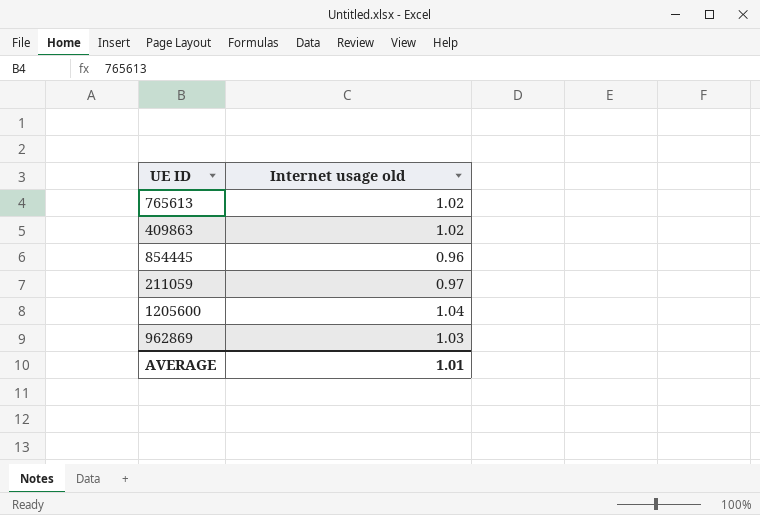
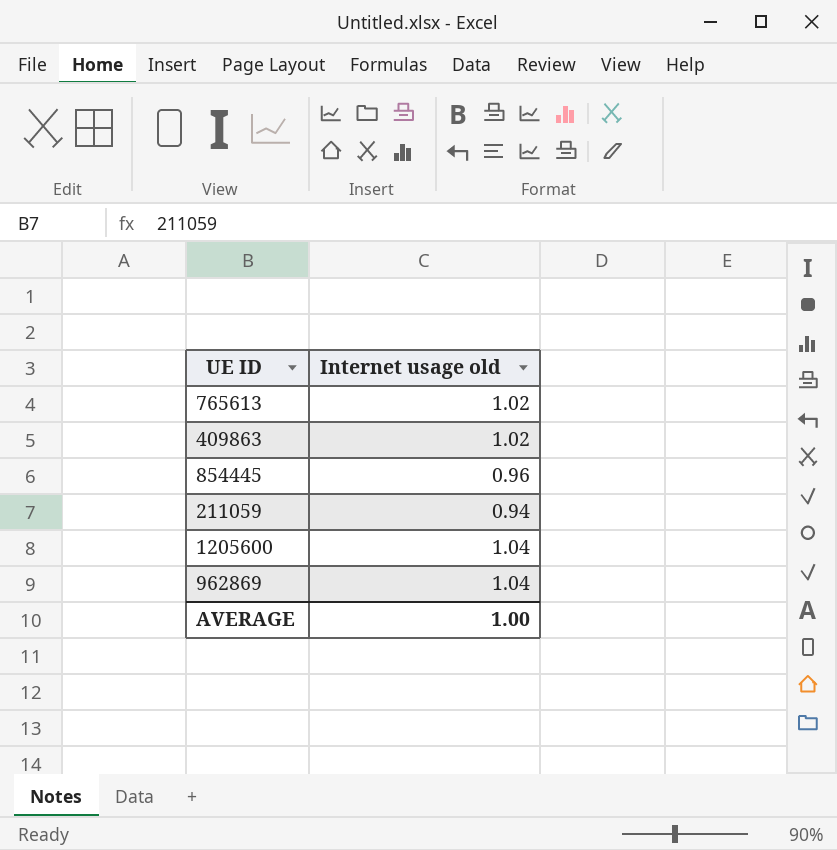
211059 | Internet usage old: 0.97 -> 0.94
962869 | Internet usage old: 1.03 -> 1.04
AVERAGE | Internet usage old: 1.01 -> 1.00

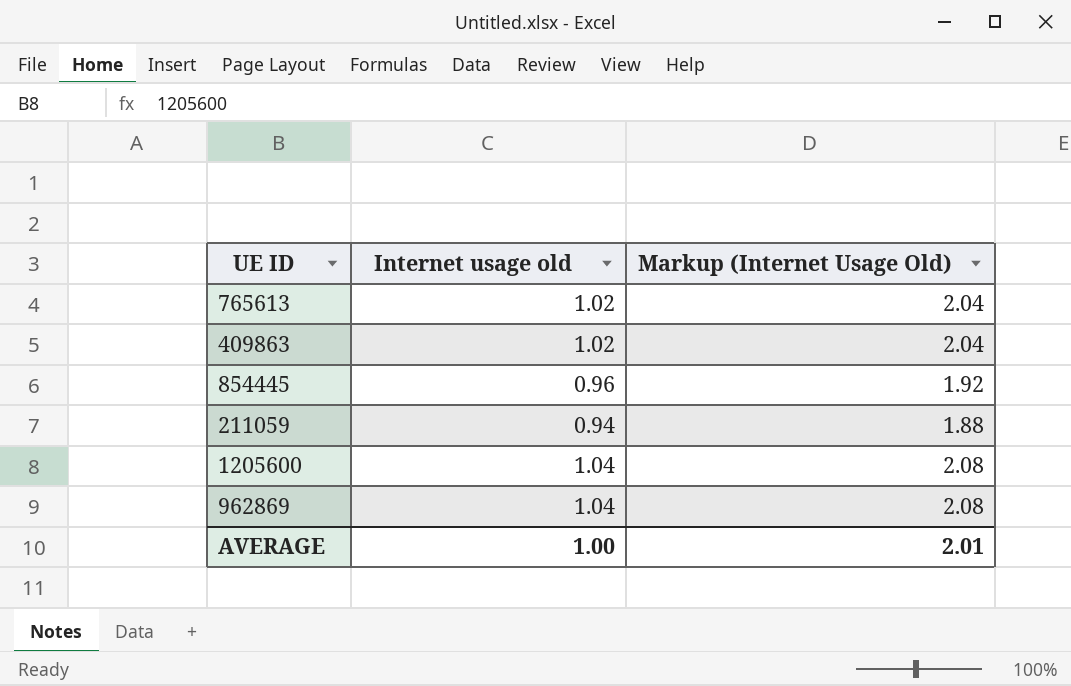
column Markup (Internet Usage Old) | formula: none -> [Internet usage old] * 2

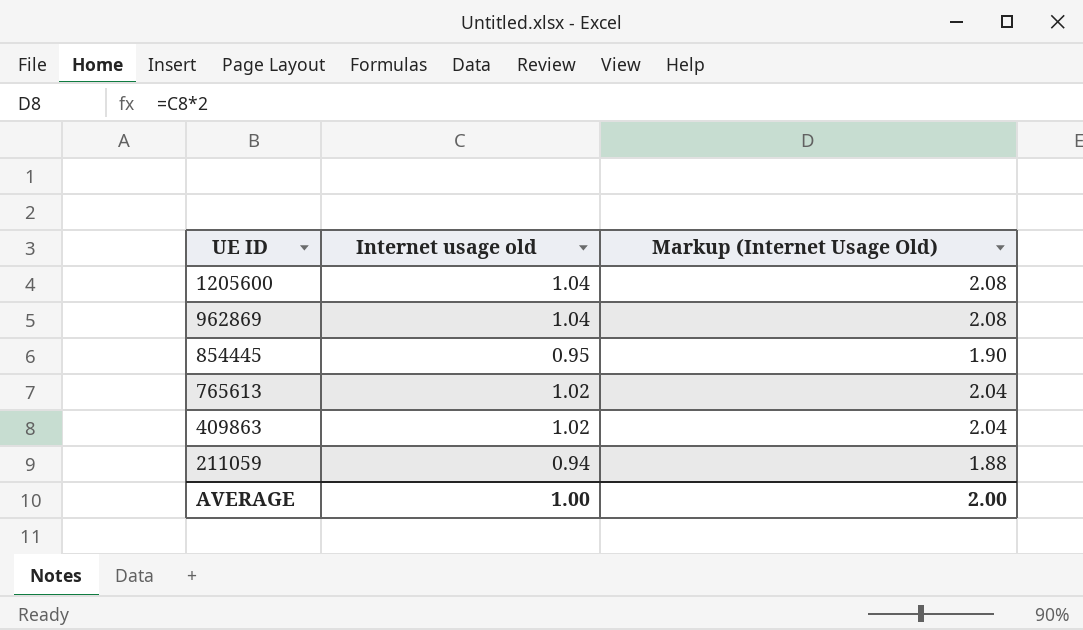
row order: none -> UE ID descending
854445 | Internet usage old: 0.96 -> 0.95
854445 | Markup (Internet Usage Old): 1.92 -> 1.90
AVERAGE | Markup (Internet Usage Old): 2.01 -> 2.00

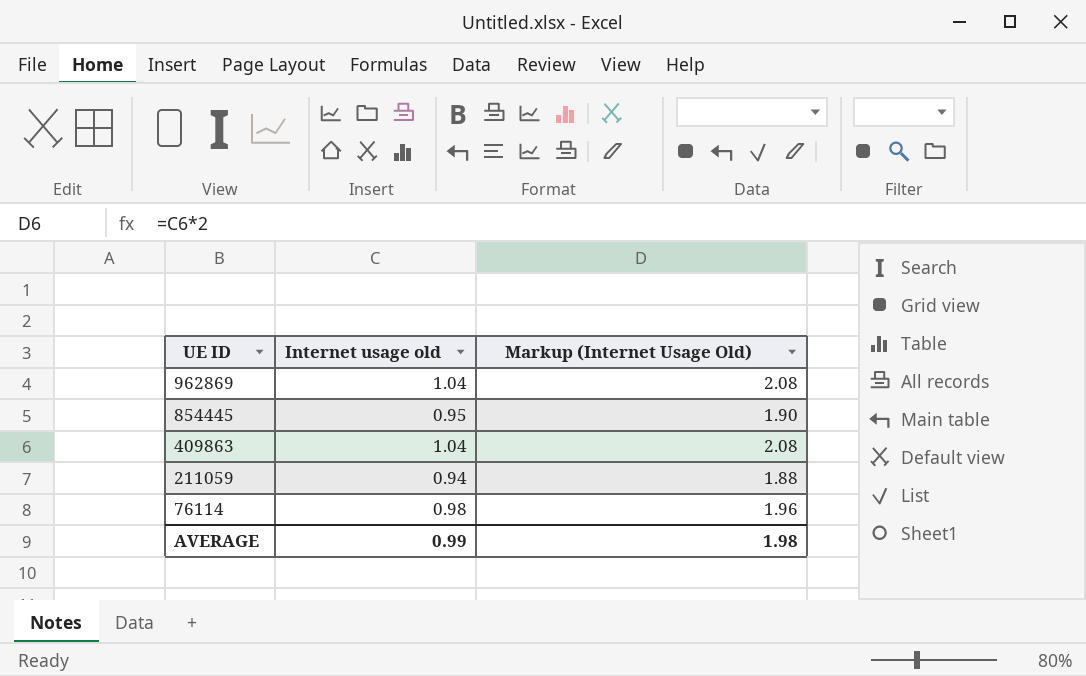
row 1205600: 1.04 | 2.08 -> none
row 765613: 1.02 | 2.04 -> none
409863 | Internet usage old: 1.02 -> 1.04
409863 | Markup (Internet Usage Old): 2.04 -> 2.08
row 76114: none -> 0.98 | 1.96
AVERAGE | Internet usage old: 1.00 -> 0.99
AVERAGE | Markup (Internet Usage Old): 2.00 -> 1.98

